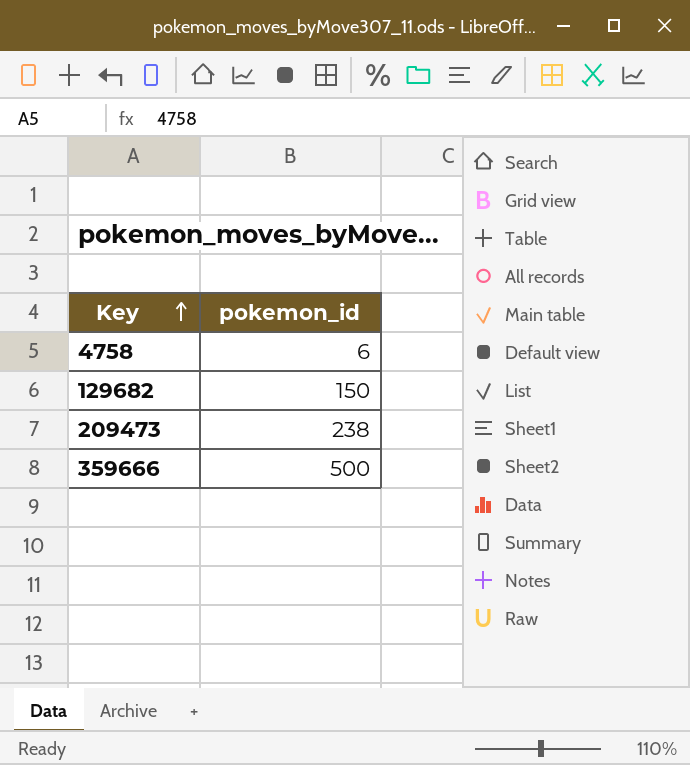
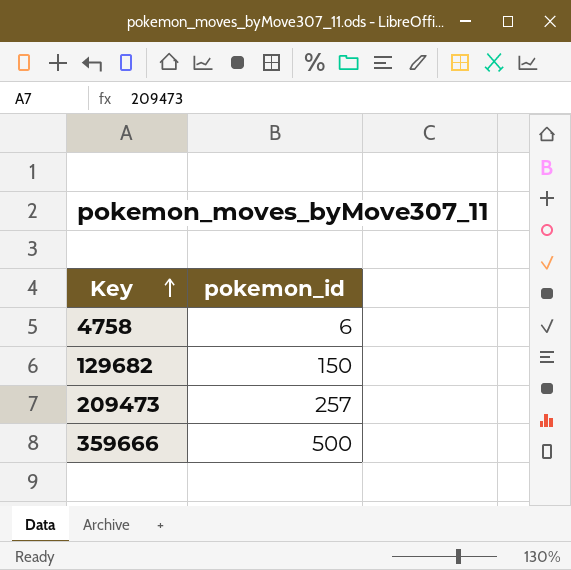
209473 | pokemon_id: 238 -> 257

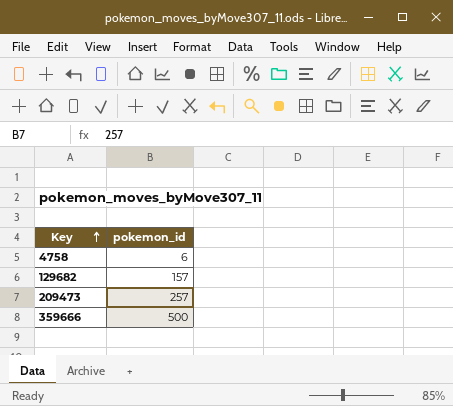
129682 | pokemon_id: 150 -> 157

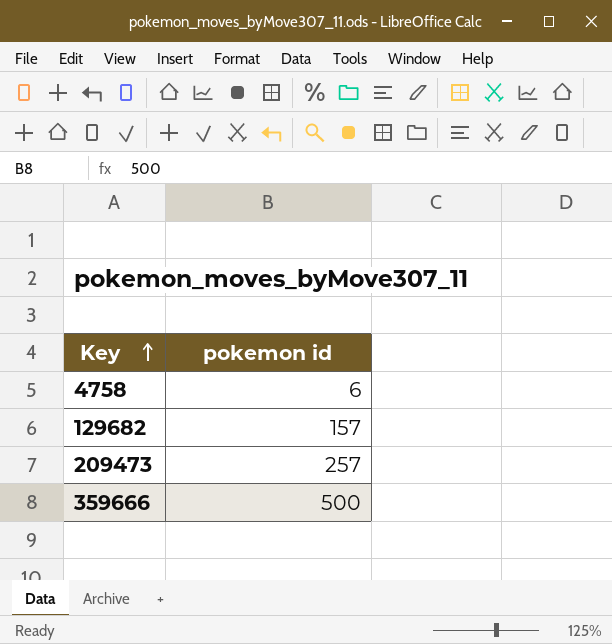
column name: pokemon_id -> pokemon id

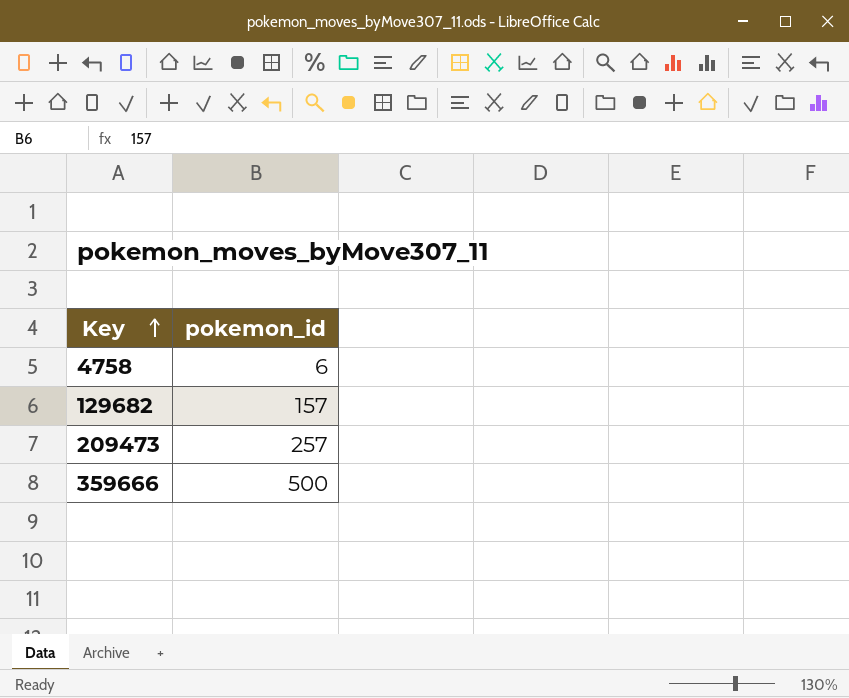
column name: pokemon id -> pokemon_id

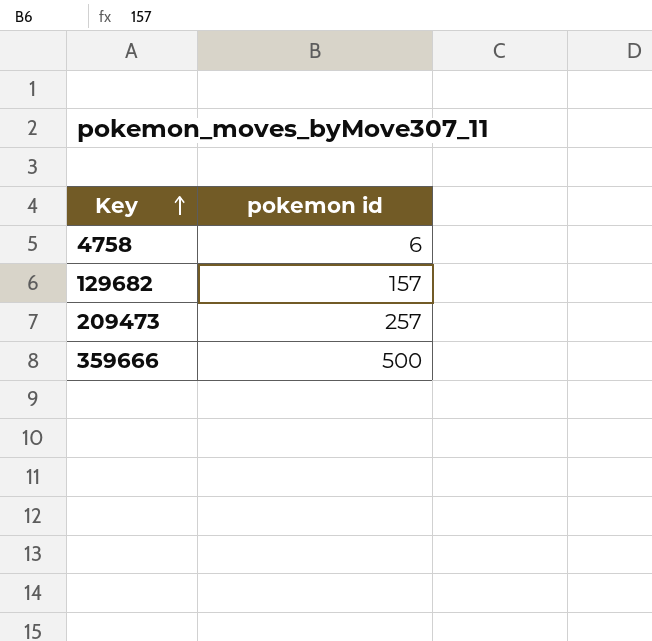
column name: pokemon_id -> pokemon id

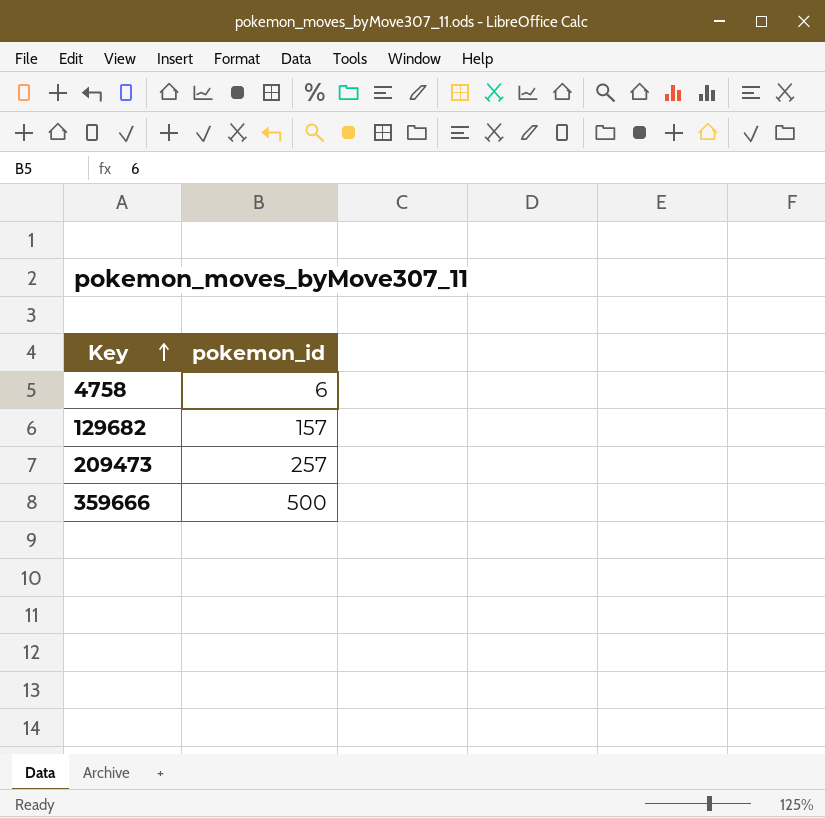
column name: pokemon id -> pokemon_id

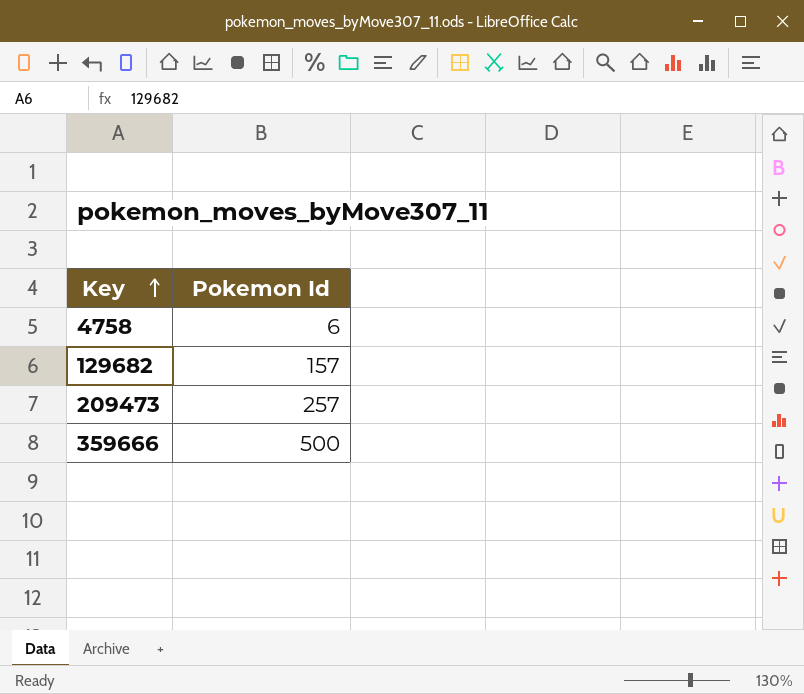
column name: pokemon_id -> Pokemon Id

